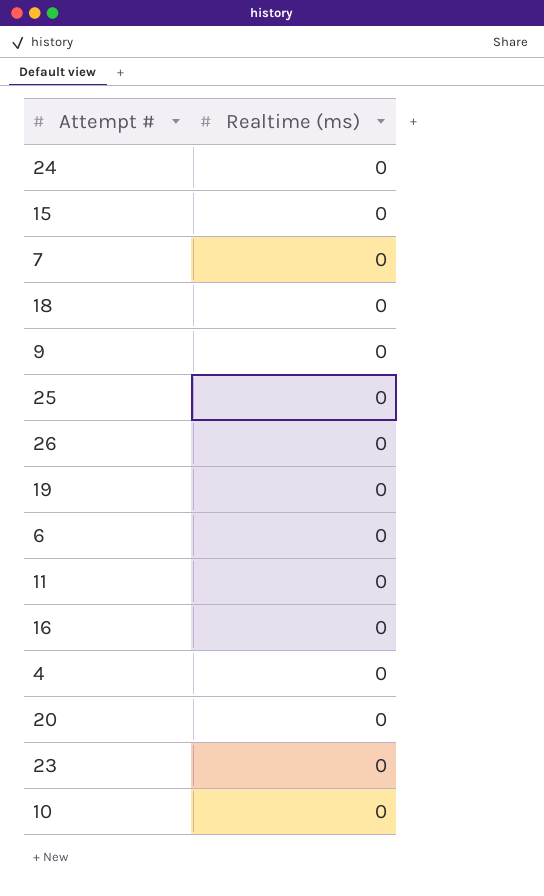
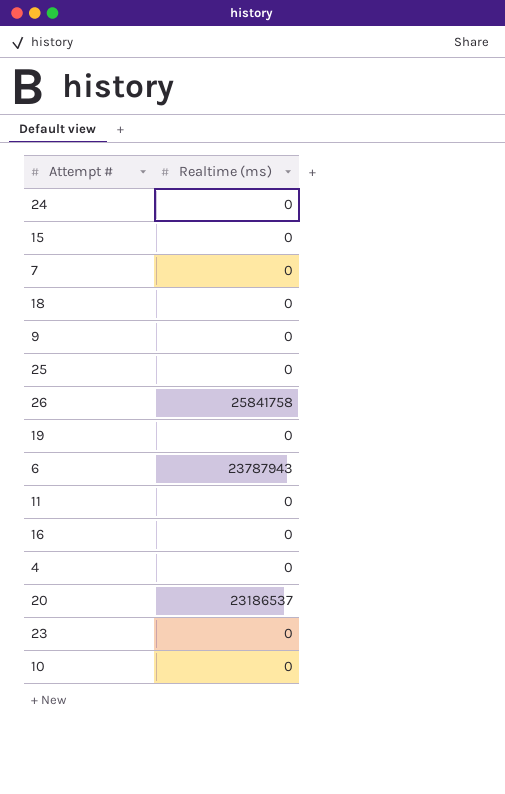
26 | Realtime (ms): 0 -> 25841758
6 | Realtime (ms): 0 -> 23787943
20 | Realtime (ms): 0 -> 23186537

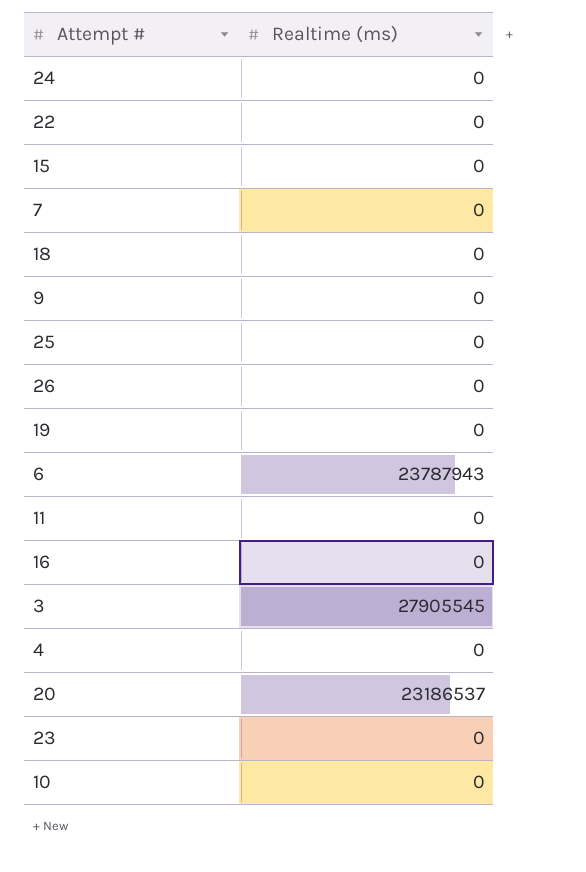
row 22: none -> 0
26 | Realtime (ms): 25841758 -> 0
row 3: none -> 27905545

